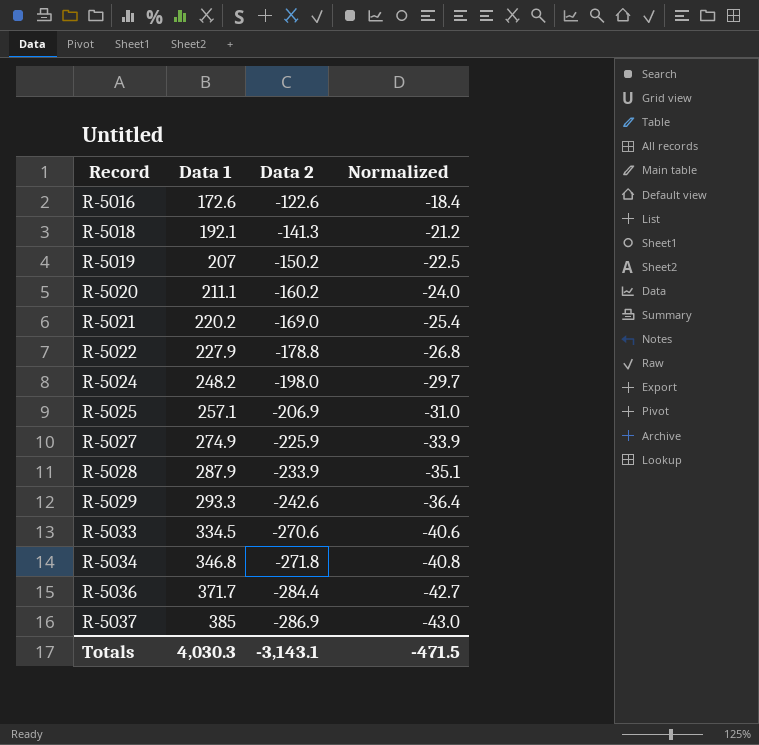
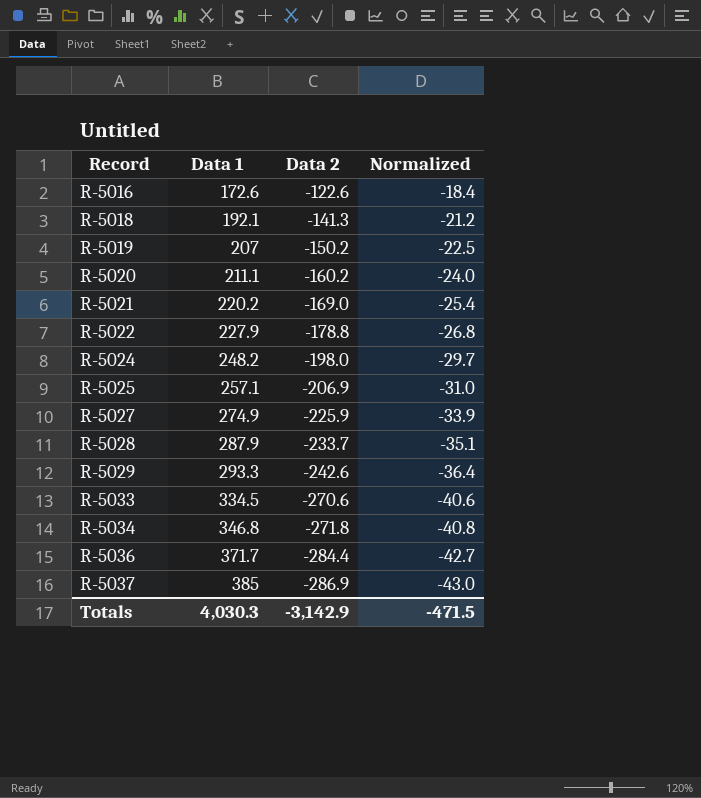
R-5028 | Data 2: -233.9 -> -233.7
Totals | Data 2: -3,143.1 -> -3,142.9

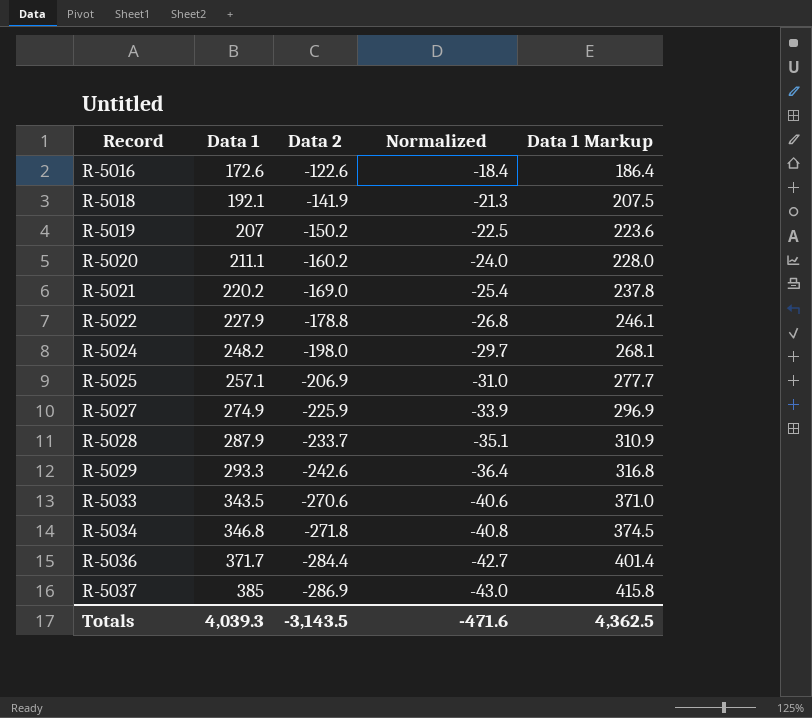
column Data 1 Markup | formula: none -> [Data 1] * 1.08
R-5018 | Data 2: -141.3 -> -141.9
R-5018 | Normalized: -21.2 -> -21.3
R-5033 | Data 1: 334.5 -> 343.5
Totals | Data 1: 4,030.3 -> 4,039.3
Totals | Data 2: -3,142.9 -> -3,143.5
Totals | Normalized: -471.5 -> -471.6

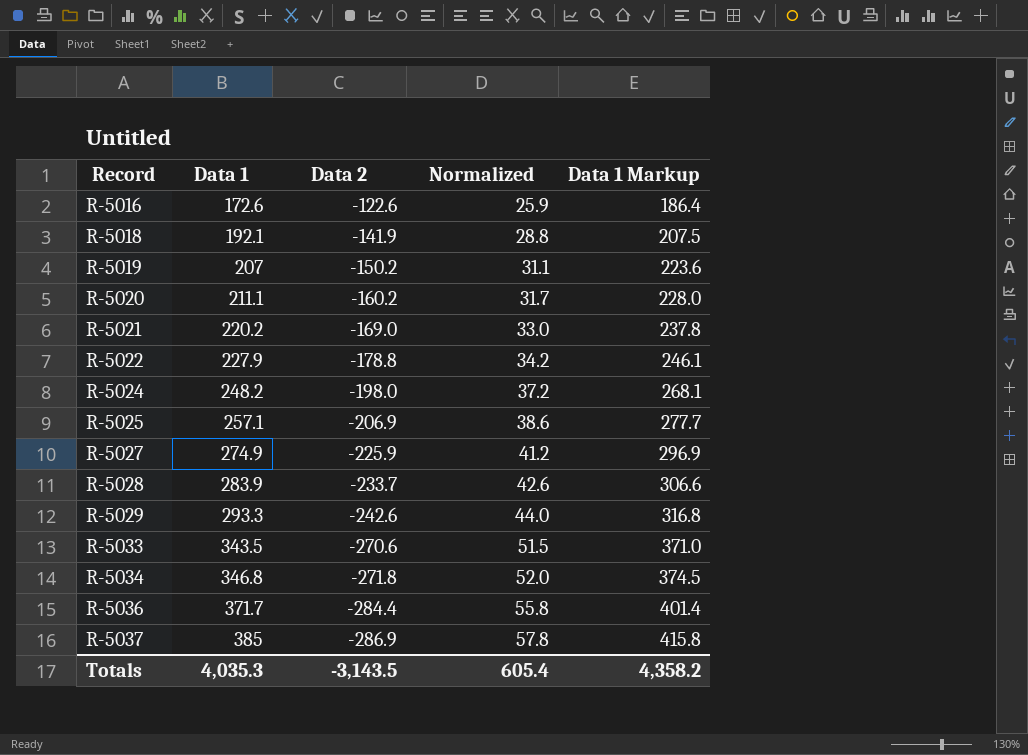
column Normalized | formula: [Data 2] * 0.15 -> [Data 1] * 0.15
R-5028 | Data 1: 287.9 -> 283.9
R-5028 | Data 1 Markup: 310.9 -> 306.6
Totals | Data 1: 4,039.3 -> 4,035.3
Totals | Normalized: -471.6 -> 605.4
Totals | Data 1 Markup: 4,362.5 -> 4,358.2

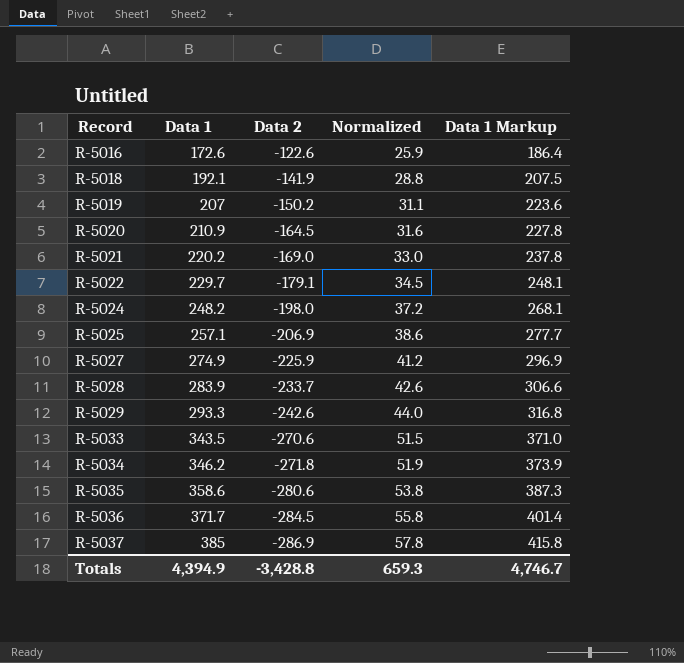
R-5020 | Data 1: 211.1 -> 210.9
R-5020 | Data 2: -160.2 -> -164.5
R-5020 | Normalized: 31.7 -> 31.6
R-5020 | Data 1 Markup: 228.0 -> 227.8
R-5022 | Data 1: 227.9 -> 229.7
R-5022 | Data 2: -178.8 -> -179.1
R-5022 | Normalized: 34.2 -> 34.5
R-5022 | Data 1 Markup: 246.1 -> 248.1
R-5034 | Data 1: 346.8 -> 346.2
R-5034 | Normalized: 52.0 -> 51.9
R-5034 | Data 1 Markup: 374.5 -> 373.9
row R-5035: none -> 358.6 | -280.6 | 53.8 | 387.3
R-5036 | Data 2: -284.4 -> -284.5
Totals | Data 1: 4,035.3 -> 4,394.9
Totals | Data 2: -3,143.5 -> -3,428.8
Totals | Normalized: 605.4 -> 659.3
Totals | Data 1 Markup: 4,358.2 -> 4,746.7

